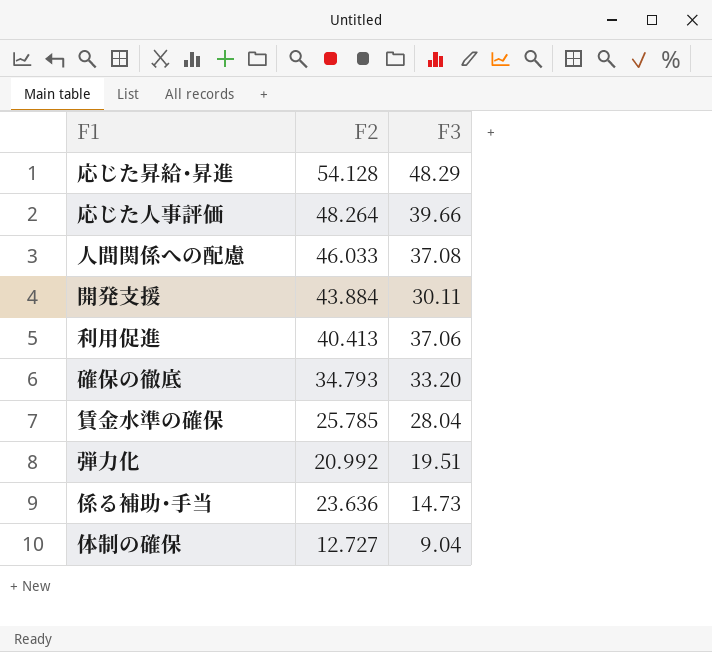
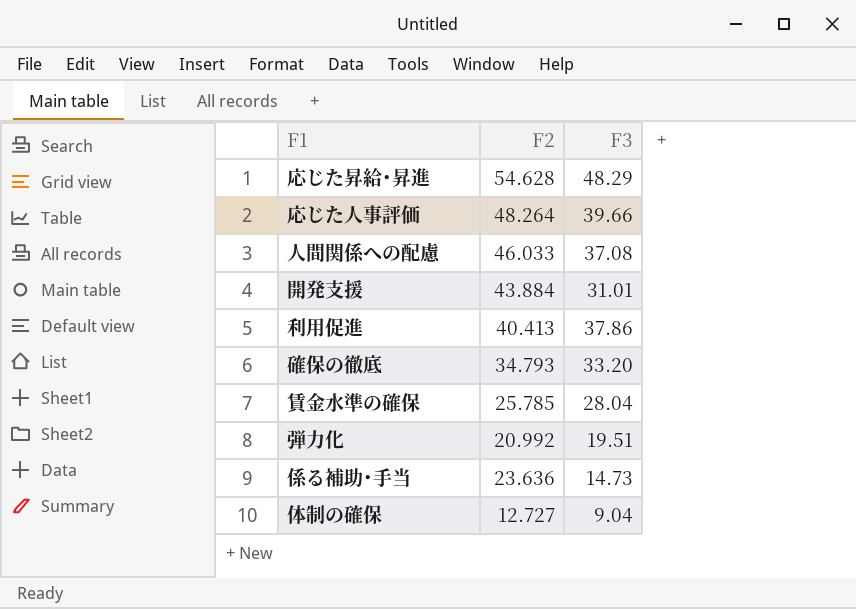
応じた昇給･昇進 | F2: 54.128 -> 54.628
開発支援 | F3: 30.11 -> 31.01
利用促進 | F3: 37.06 -> 37.86

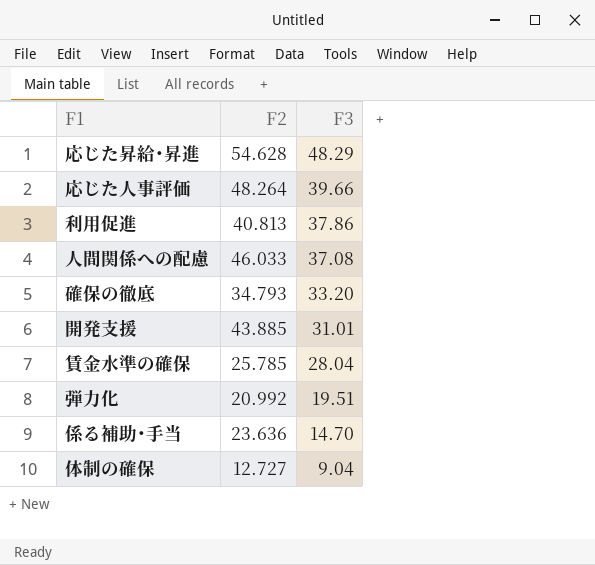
row order: none -> F3 descending
利用促進 | F2: 40.413 -> 40.813
開発支援 | F2: 43.884 -> 43.885
係る補助･手当 | F3: 14.73 -> 14.70

